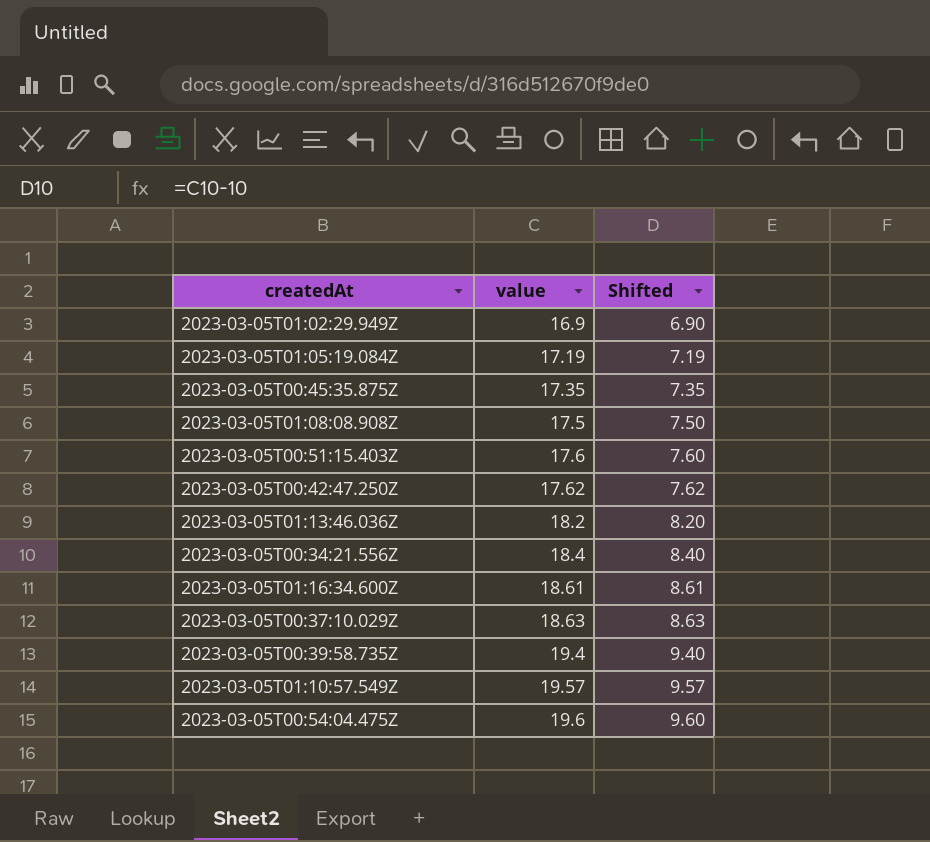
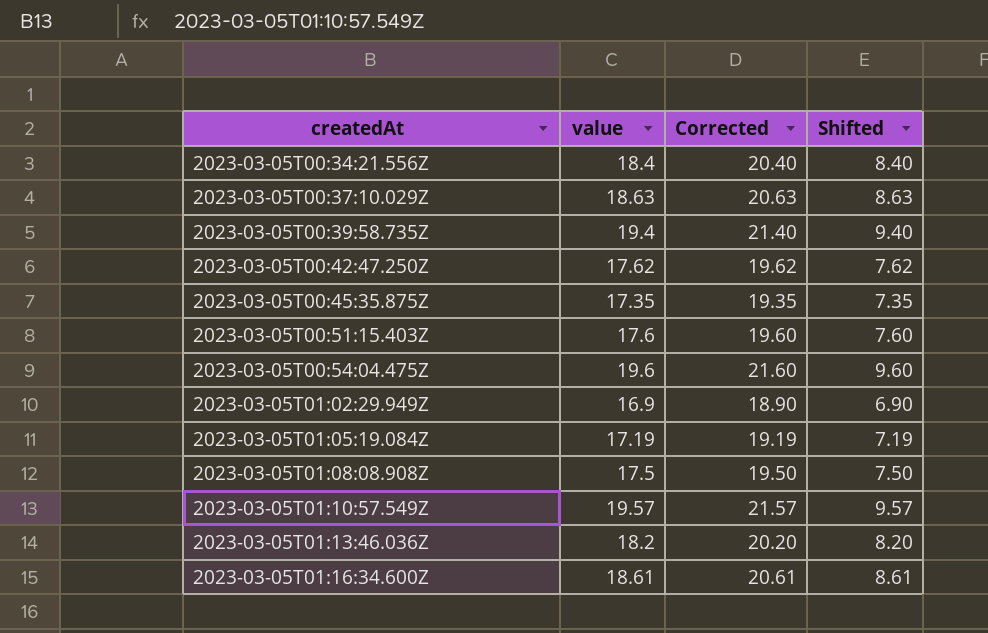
row order: value ascending -> createdAt ascending
column Corrected | formula: none -> [value] + 2

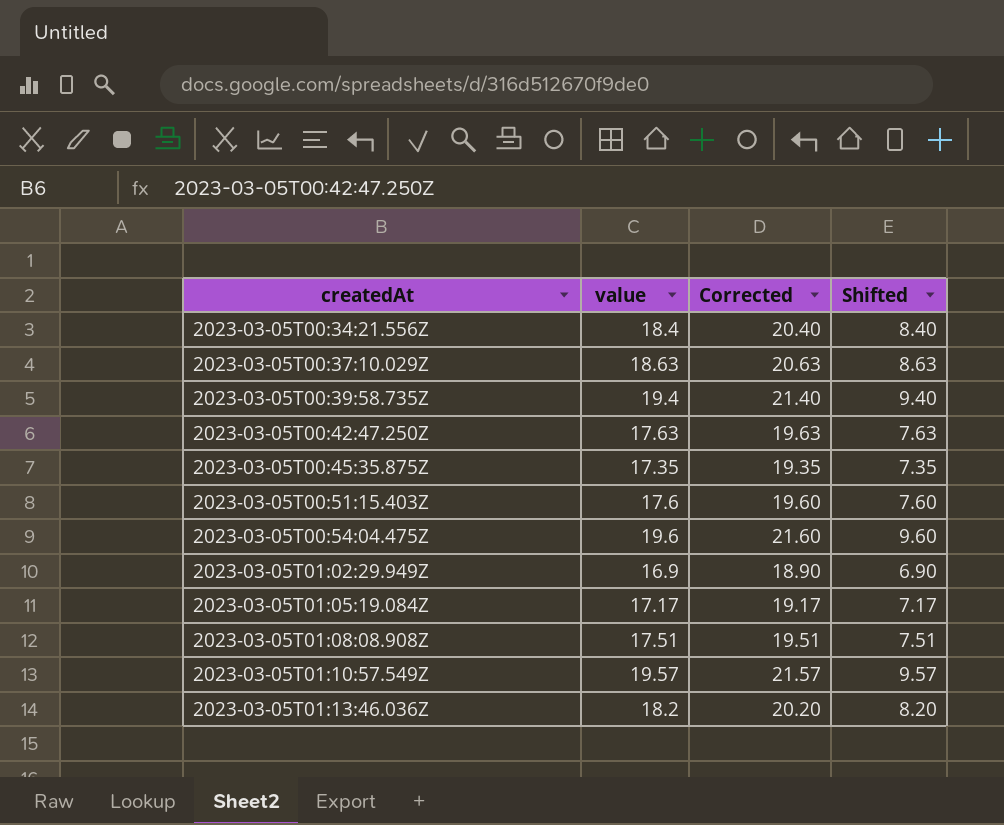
row 2023-03-05T01:16:34.600Z: 18.61 | 20.61 | 8.61 -> none
2023-03-05T00:42:47.250Z | value: 17.62 -> 17.63
2023-03-05T00:42:47.250Z | Corrected: 19.62 -> 19.63
2023-03-05T00:42:47.250Z | Shifted: 7.62 -> 7.63
2023-03-05T01:05:19.084Z | value: 17.19 -> 17.17
2023-03-05T01:05:19.084Z | Corrected: 19.19 -> 19.17
2023-03-05T01:05:19.084Z | Shifted: 7.19 -> 7.17
2023-03-05T01:08:08.908Z | value: 17.5 -> 17.51
2023-03-05T01:08:08.908Z | Corrected: 19.50 -> 19.51
2023-03-05T01:08:08.908Z | Shifted: 7.50 -> 7.51

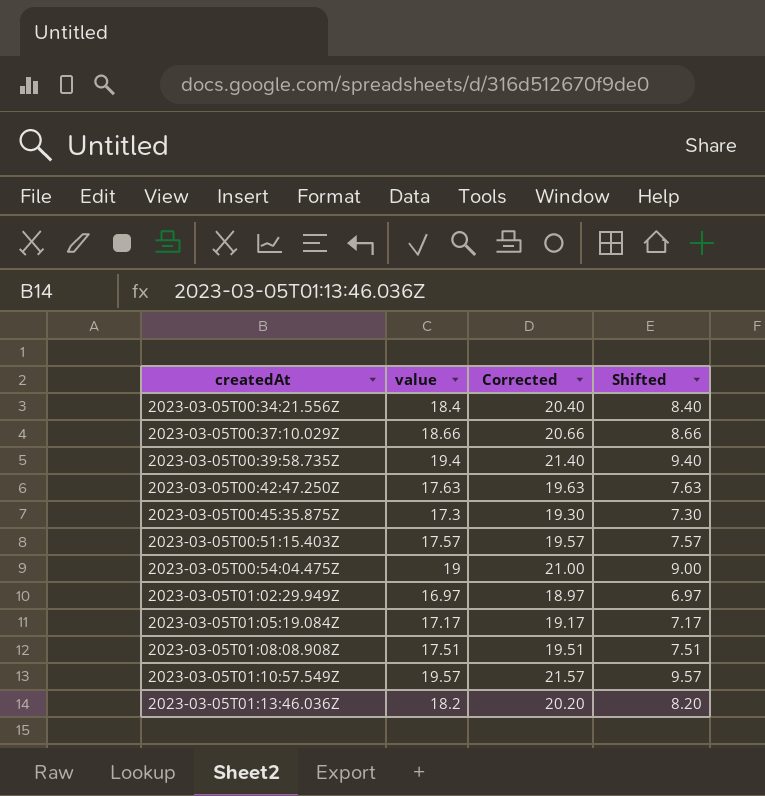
2023-03-05T00:37:10.029Z | value: 18.63 -> 18.66
2023-03-05T00:37:10.029Z | Corrected: 20.63 -> 20.66
2023-03-05T00:37:10.029Z | Shifted: 8.63 -> 8.66
2023-03-05T00:45:35.875Z | value: 17.35 -> 17.3
2023-03-05T00:45:35.875Z | Corrected: 19.35 -> 19.30
2023-03-05T00:45:35.875Z | Shifted: 7.35 -> 7.30
2023-03-05T00:51:15.403Z | value: 17.6 -> 17.57
2023-03-05T00:51:15.403Z | Corrected: 19.60 -> 19.57
2023-03-05T00:51:15.403Z | Shifted: 7.60 -> 7.57
2023-03-05T00:54:04.475Z | value: 19.6 -> 19
2023-03-05T00:54:04.475Z | Corrected: 21.60 -> 21.00
2023-03-05T00:54:04.475Z | Shifted: 9.60 -> 9.00
2023-03-05T01:02:29.949Z | value: 16.9 -> 16.97
2023-03-05T01:02:29.949Z | Corrected: 18.90 -> 18.97
2023-03-05T01:02:29.949Z | Shifted: 6.90 -> 6.97

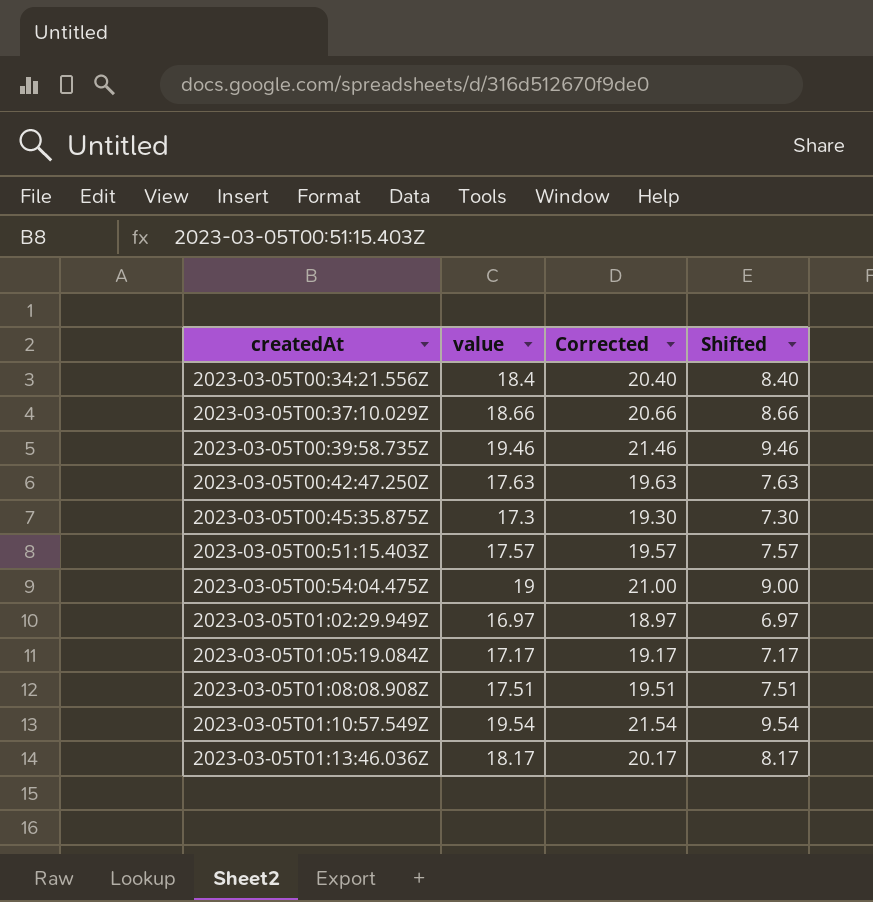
2023-03-05T00:39:58.735Z | value: 19.4 -> 19.46
2023-03-05T00:39:58.735Z | Corrected: 21.40 -> 21.46
2023-03-05T00:39:58.735Z | Shifted: 9.40 -> 9.46
2023-03-05T01:10:57.549Z | value: 19.57 -> 19.54
2023-03-05T01:10:57.549Z | Corrected: 21.57 -> 21.54
2023-03-05T01:10:57.549Z | Shifted: 9.57 -> 9.54
2023-03-05T01:13:46.036Z | value: 18.2 -> 18.17
2023-03-05T01:13:46.036Z | Corrected: 20.20 -> 20.17
2023-03-05T01:13:46.036Z | Shifted: 8.20 -> 8.17

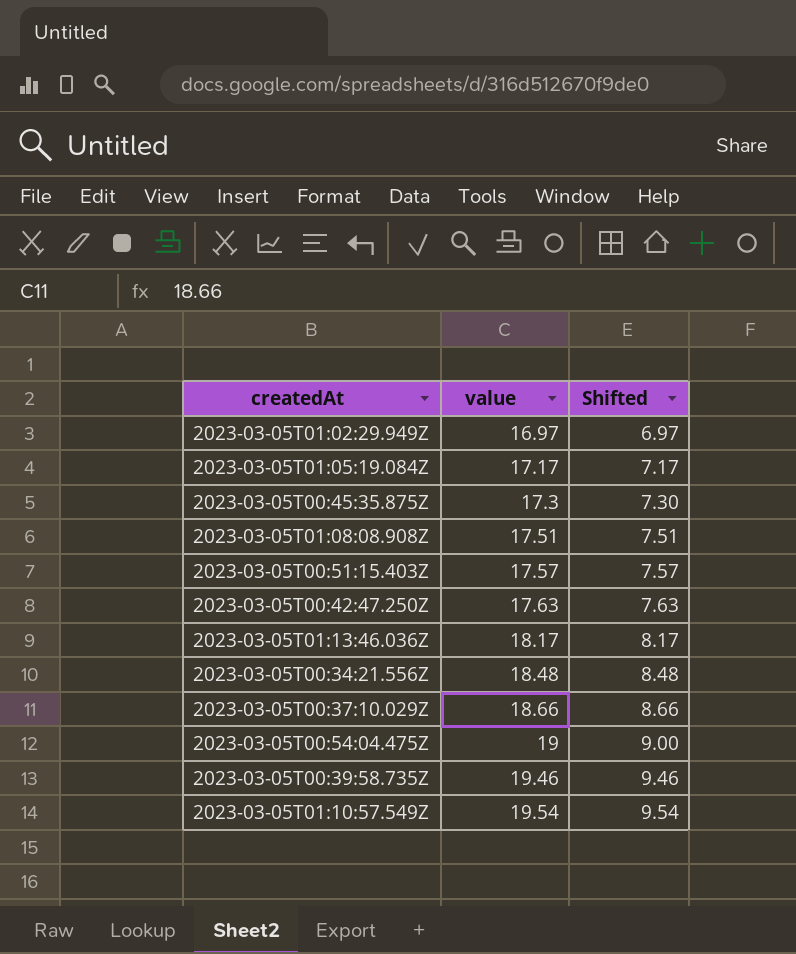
row order: createdAt ascending -> value ascending
column Corrected | formula: [value] + 2 -> none
2023-03-05T00:34:21.556Z | value: 18.4 -> 18.48
2023-03-05T00:34:21.556Z | Shifted: 8.40 -> 8.48

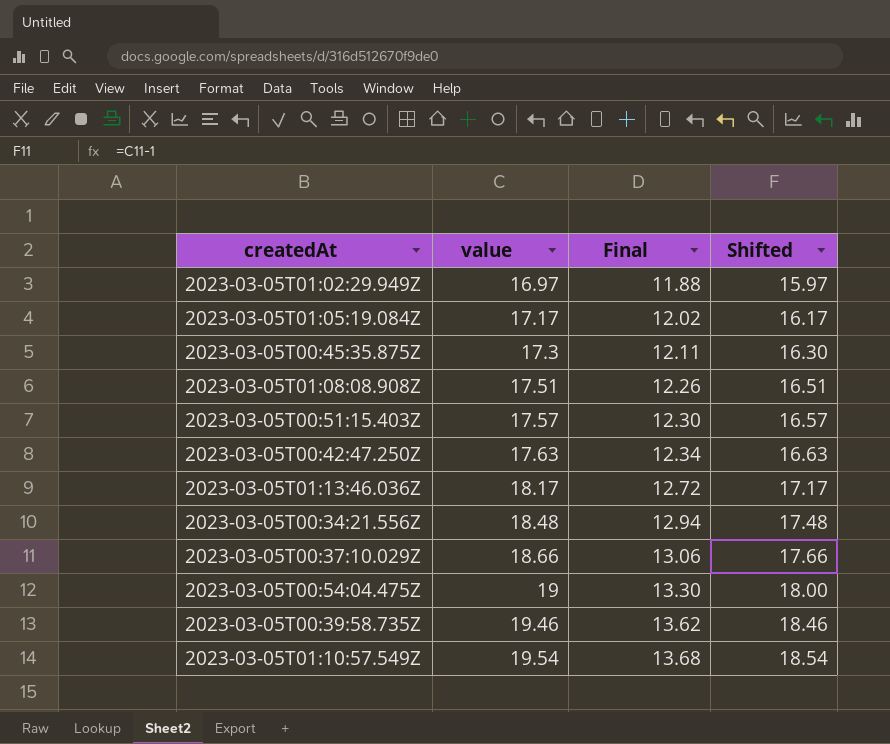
column Final | formula: none -> [value] * 0.7
column Shifted | formula: [value] - 10 -> [value] - 1

